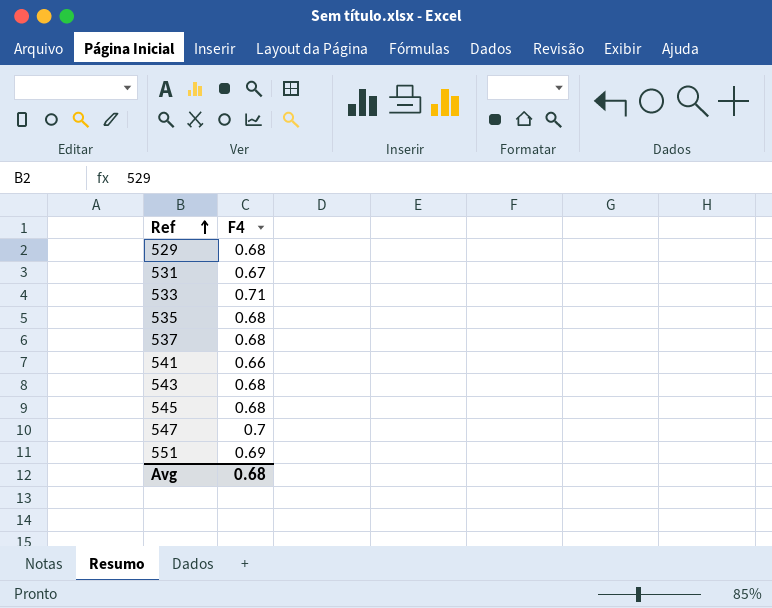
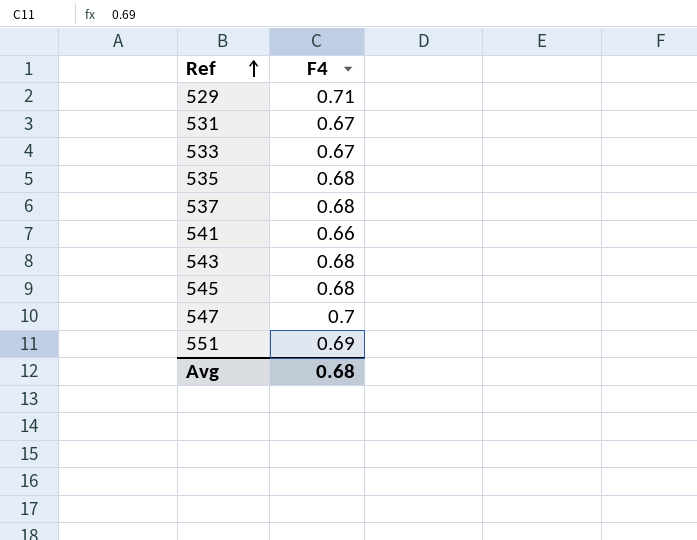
529 | F4: 0.68 -> 0.71
533 | F4: 0.71 -> 0.67

